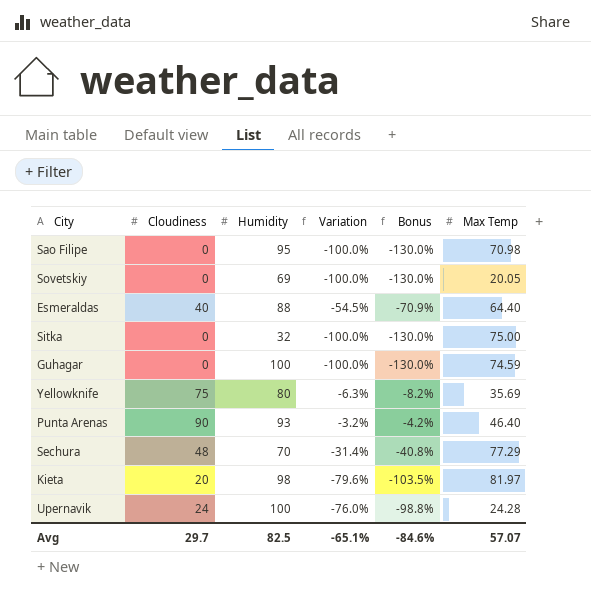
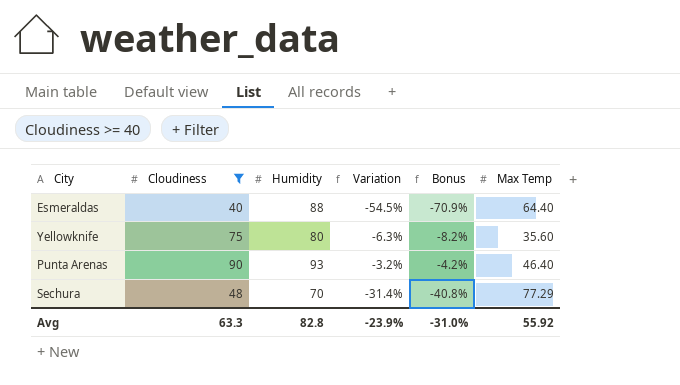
filter: none -> Cloudiness >= 40
Yellowknife | Max Temp: 35.69 -> 35.60
Avg | Cloudiness: 29.7 -> 63.3
Avg | Humidity: 82.5 -> 82.8
Avg | Variation: -65.1% -> -23.9%
Avg | Bonus: -84.6% -> -31.0%
Avg | Max Temp: 57.07 -> 55.92

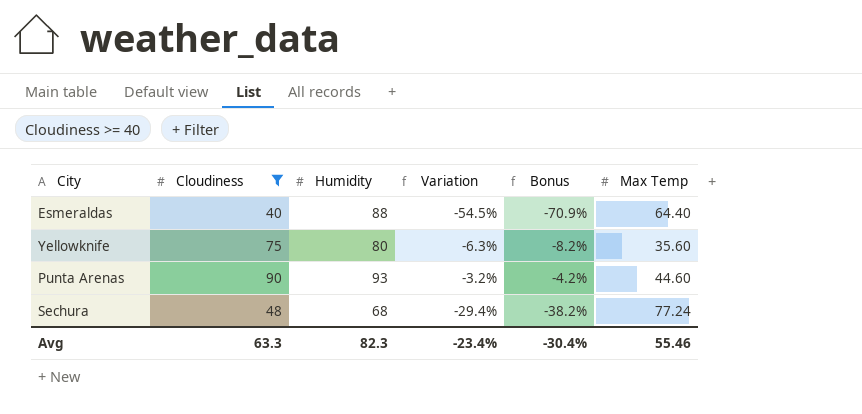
Punta Arenas | Max Temp: 46.40 -> 44.60
Sechura | Humidity: 70 -> 68
Sechura | Variation: -31.4% -> -29.4%
Sechura | Bonus: -40.8% -> -38.2%
Sechura | Max Temp: 77.29 -> 77.24
Avg | Humidity: 82.8 -> 82.3
Avg | Variation: -23.9% -> -23.4%
Avg | Bonus: -31.0% -> -30.4%
Avg | Max Temp: 55.92 -> 55.46

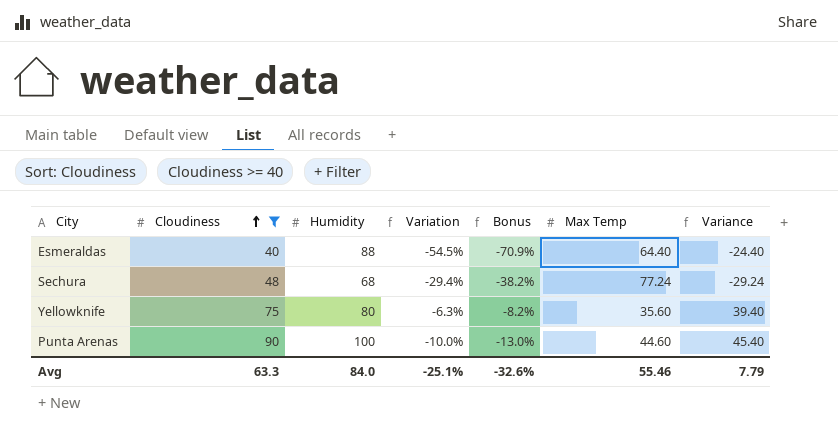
row order: none -> Cloudiness ascending
column Variance | formula: none -> [Cloudiness] - [Max Temp]
Punta Arenas | Humidity: 93 -> 100
Punta Arenas | Variation: -3.2% -> -10.0%
Punta Arenas | Bonus: -4.2% -> -13.0%
Avg | Humidity: 82.3 -> 84.0
Avg | Variation: -23.4% -> -25.1%
Avg | Bonus: -30.4% -> -32.6%

